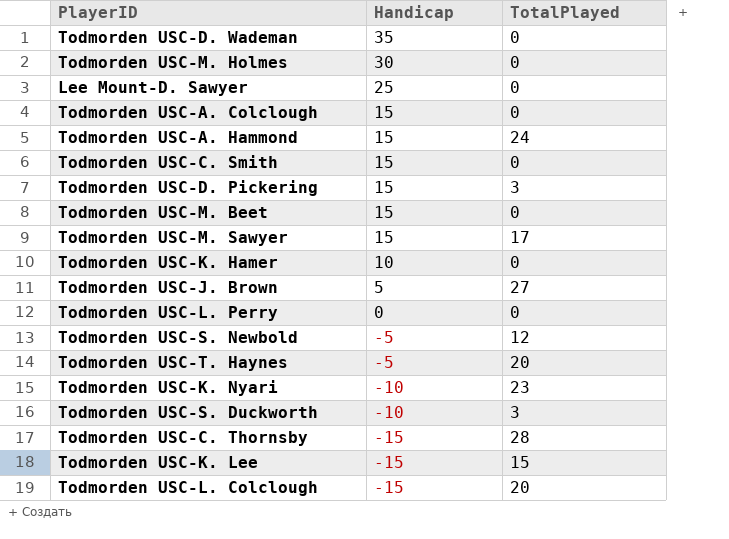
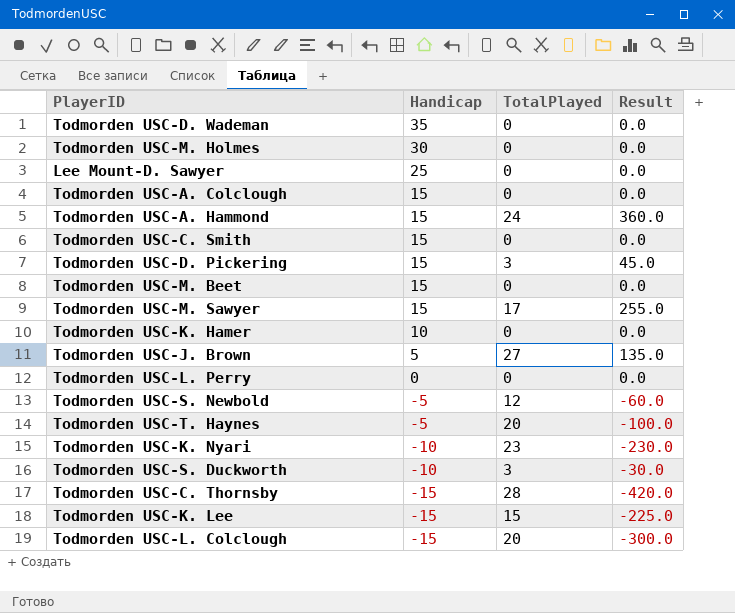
column Result | formula: none -> [Handicap] * [TotalPlayed]

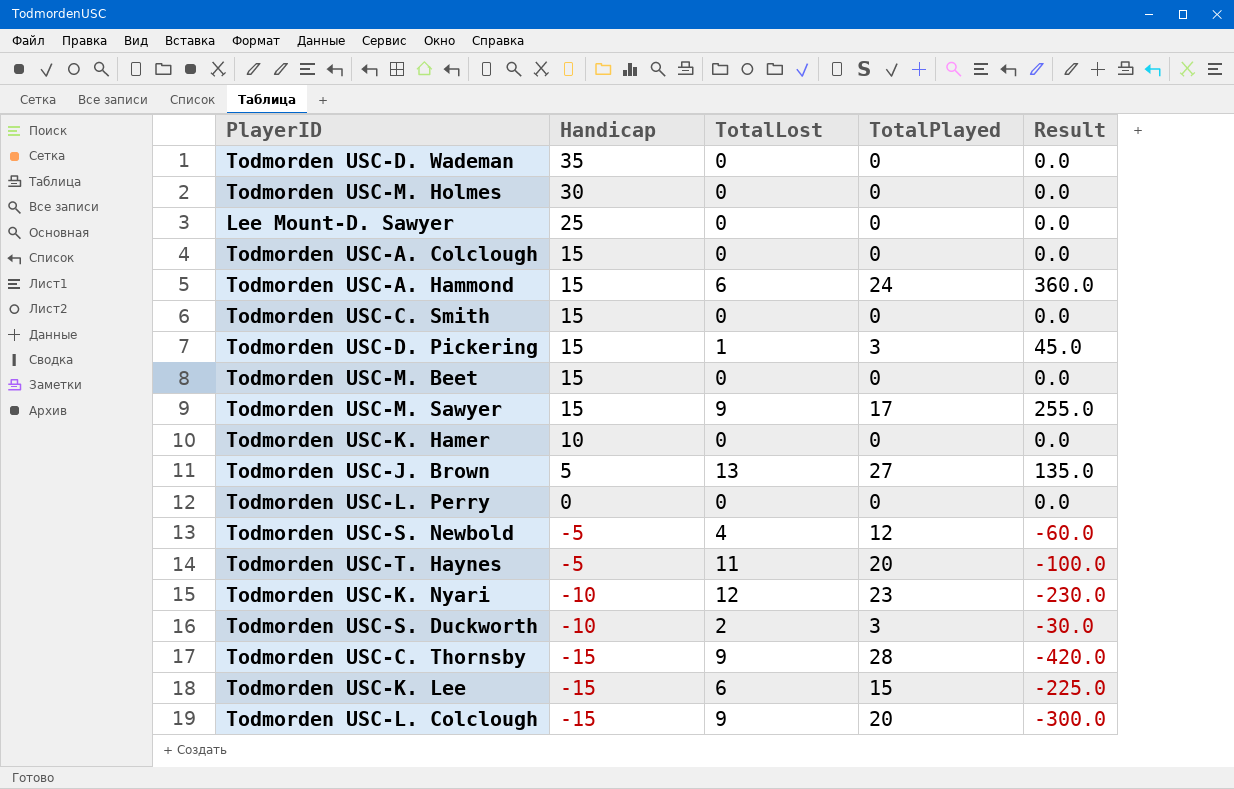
column TotalLost | position: none -> 3

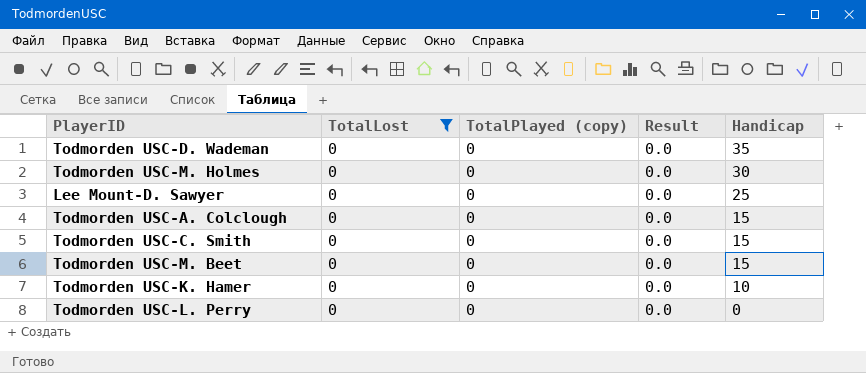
filter: none -> TotalLost = 0
column name: TotalPlayed -> TotalPlayed (copy)
column Handicap | position: 2 -> 5

